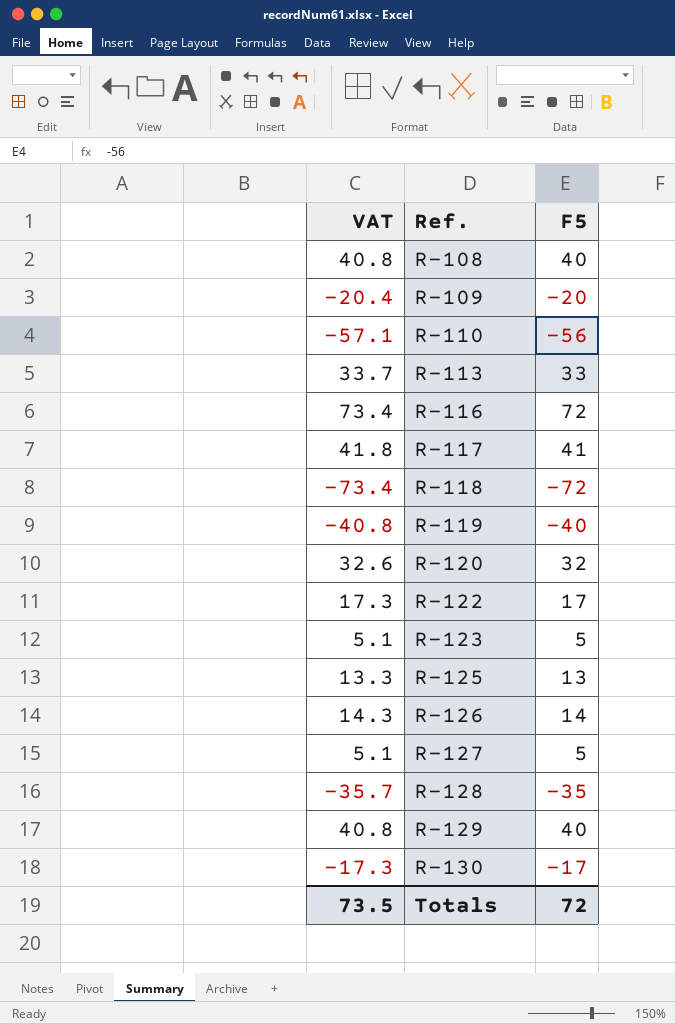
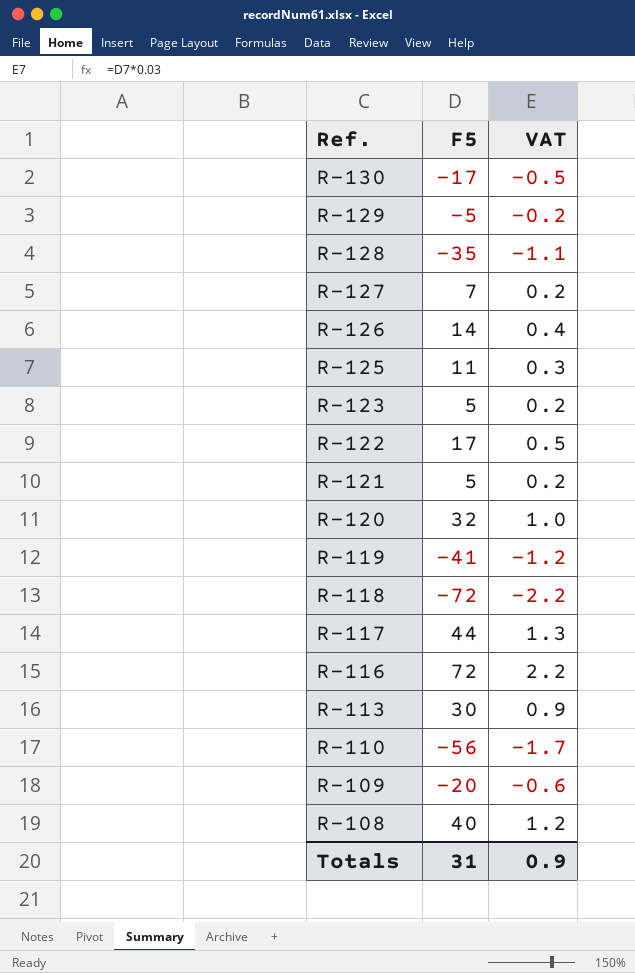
row order: Ref. ascending -> Ref. descending
column VAT | formula: [F5] * 1.02 -> [F5] * 0.03
column VAT | position: 1 -> 3
R-129 | F5: 40 -> -5
R-127 | F5: 5 -> 7
R-125 | F5: 13 -> 11
row R-121: none -> 5 | 0.2
R-119 | F5: -40 -> -41
R-117 | F5: 41 -> 44
R-113 | F5: 33 -> 30
Totals | F5: 72 -> 31
Totals | VAT: 73.5 -> 0.9

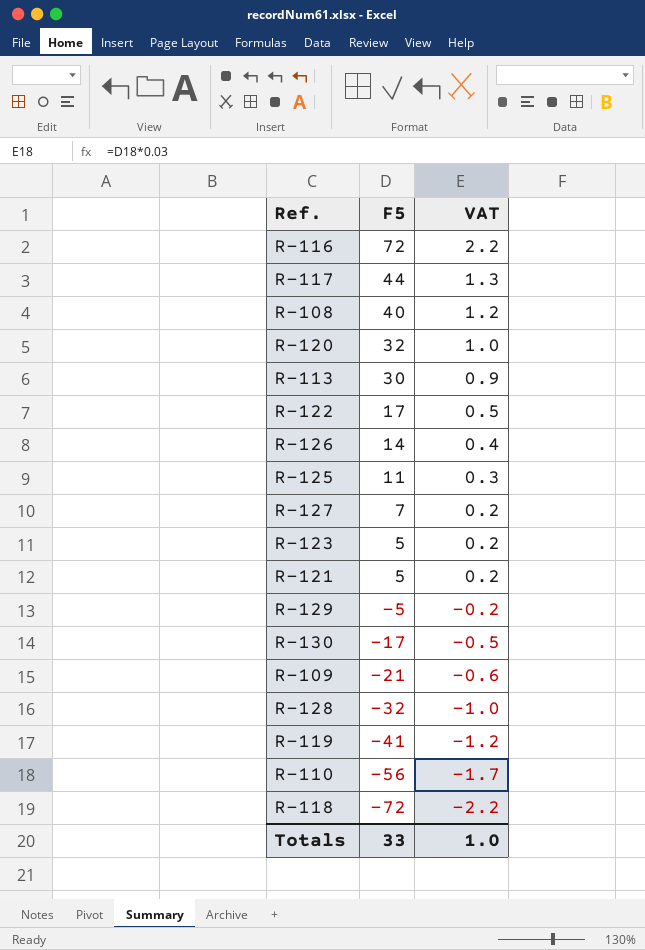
row order: Ref. descending -> F5 descending
R-109 | F5: -20 -> -21
R-128 | F5: -35 -> -32
R-128 | VAT: -1.1 -> -1.0
Totals | F5: 31 -> 33
Totals | VAT: 0.9 -> 1.0

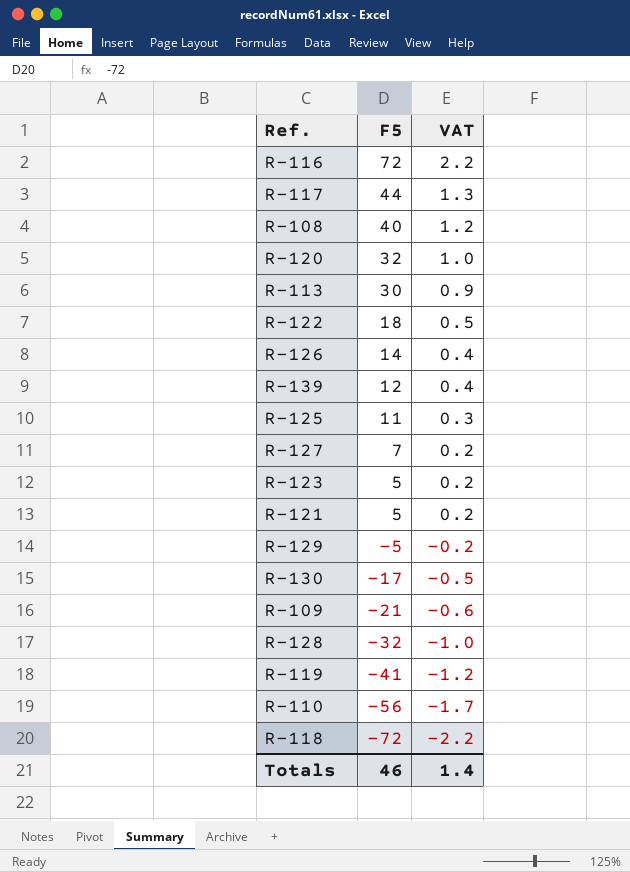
R-122 | F5: 17 -> 18
row R-139: none -> 12 | 0.4
Totals | F5: 33 -> 46
Totals | VAT: 1.0 -> 1.4

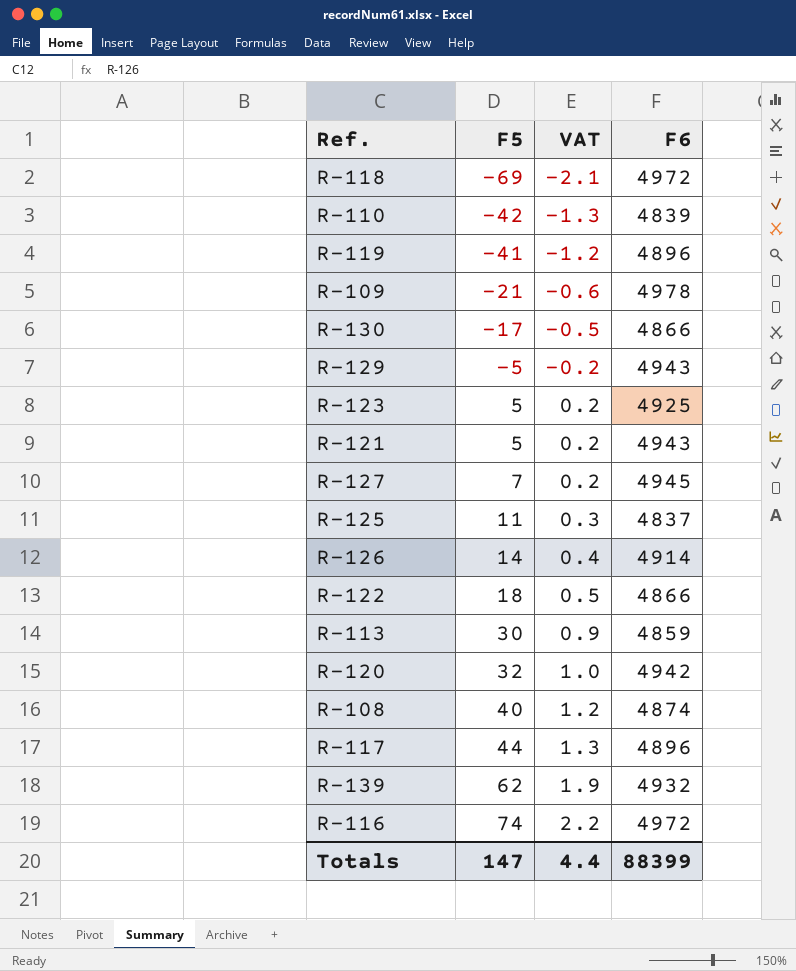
row order: F5 descending -> F5 ascending
column F6 | position: none -> 4
row R-128: -32 | -1.0 -> none
R-118 | F5: -72 -> -69
R-118 | VAT: -2.2 -> -2.1
R-110 | F5: -56 -> -42
R-110 | VAT: -1.7 -> -1.3
R-139 | F5: 12 -> 62
R-139 | VAT: 0.4 -> 1.9
R-116 | F5: 72 -> 74
Totals | F5: 46 -> 147
Totals | VAT: 1.4 -> 4.4

